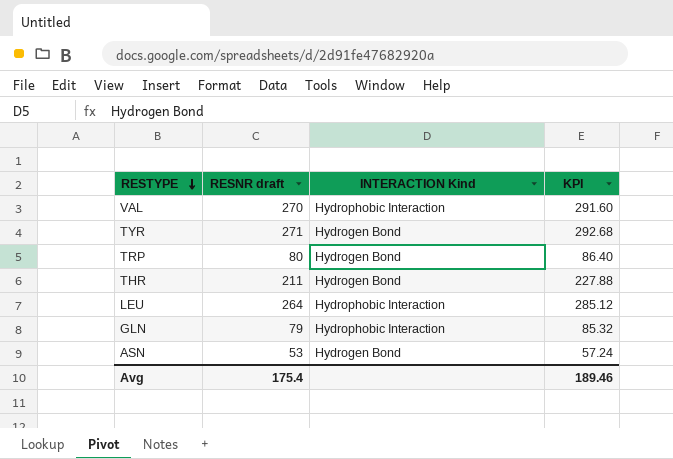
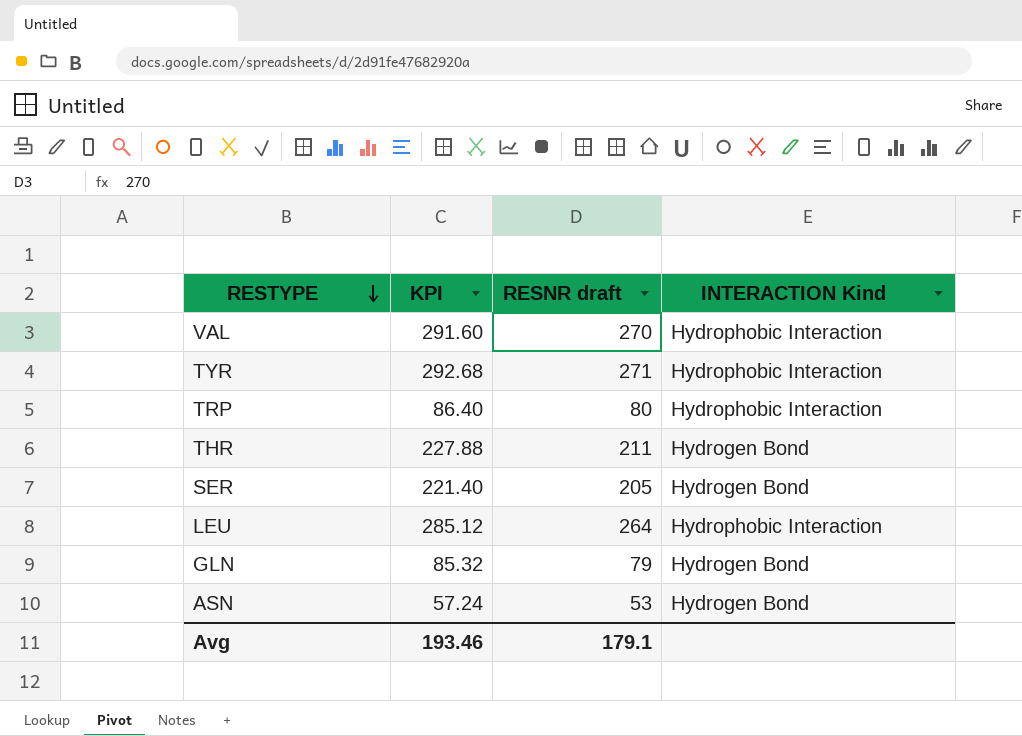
column KPI | position: 4 -> 2
TYR | INTERACTION Kind: Hydrogen Bond -> Hydrophobic Interaction
TRP | INTERACTION Kind: Hydrogen Bond -> Hydrophobic Interaction
row SER: none -> 221.40 | 205 | Hydrogen Bond
GLN | INTERACTION Kind: Hydrophobic Interaction -> Hydrogen Bond
Avg | KPI: 189.46 -> 193.46
Avg | RESNR draft: 175.4 -> 179.1

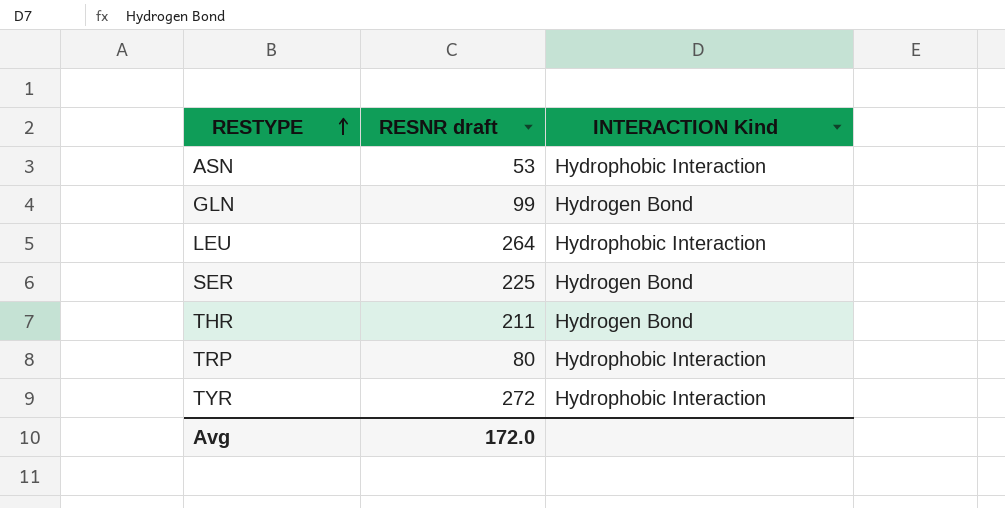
row order: RESTYPE descending -> RESTYPE ascending
column KPI | formula: [RESNR draft] * 1.08 -> none
row VAL: 291.60 | 270 | Hydrophobic Interaction -> none
ASN | INTERACTION Kind: Hydrogen Bond -> Hydrophobic Interaction
GLN | RESNR draft: 79 -> 99
SER | RESNR draft: 205 -> 225
TYR | RESNR draft: 271 -> 272
Avg | RESNR draft: 179.1 -> 172.0

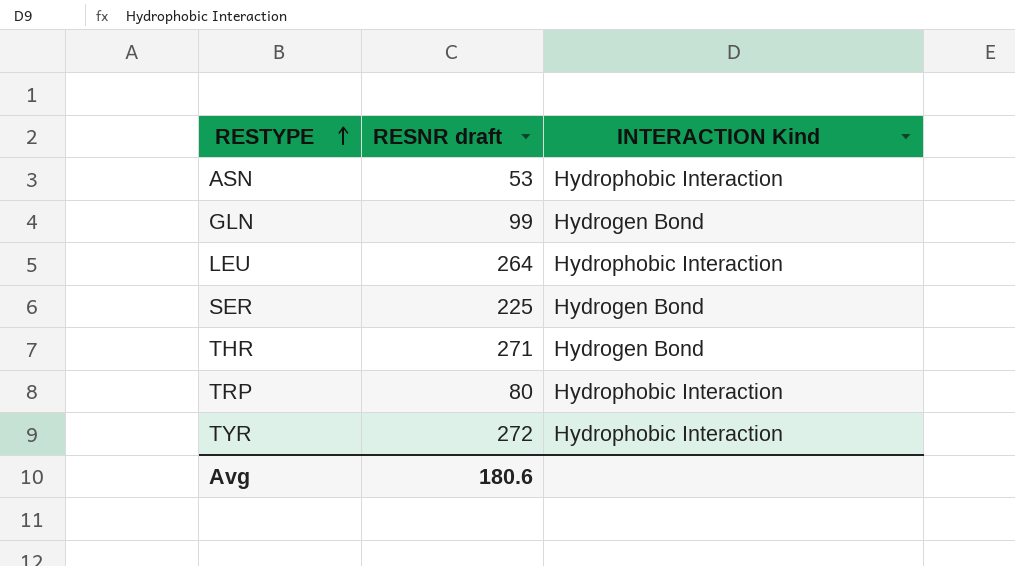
THR | RESNR draft: 211 -> 271
Avg | RESNR draft: 172.0 -> 180.6

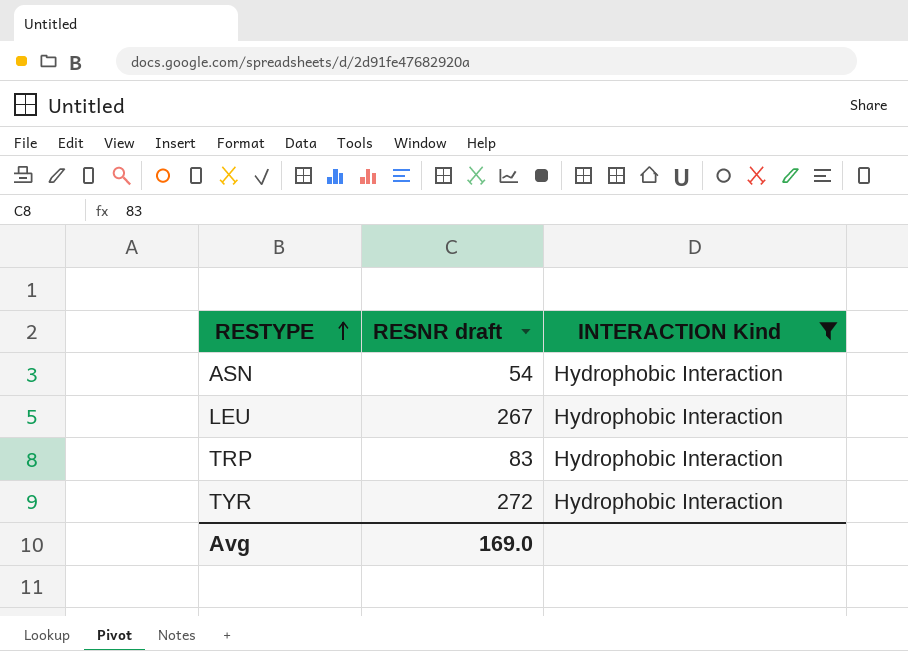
filter: none -> INTERACTION Kind = Hydrophobic Interaction
ASN | RESNR draft: 53 -> 54
LEU | RESNR draft: 264 -> 267
TRP | RESNR draft: 80 -> 83
Avg | RESNR draft: 180.6 -> 169.0

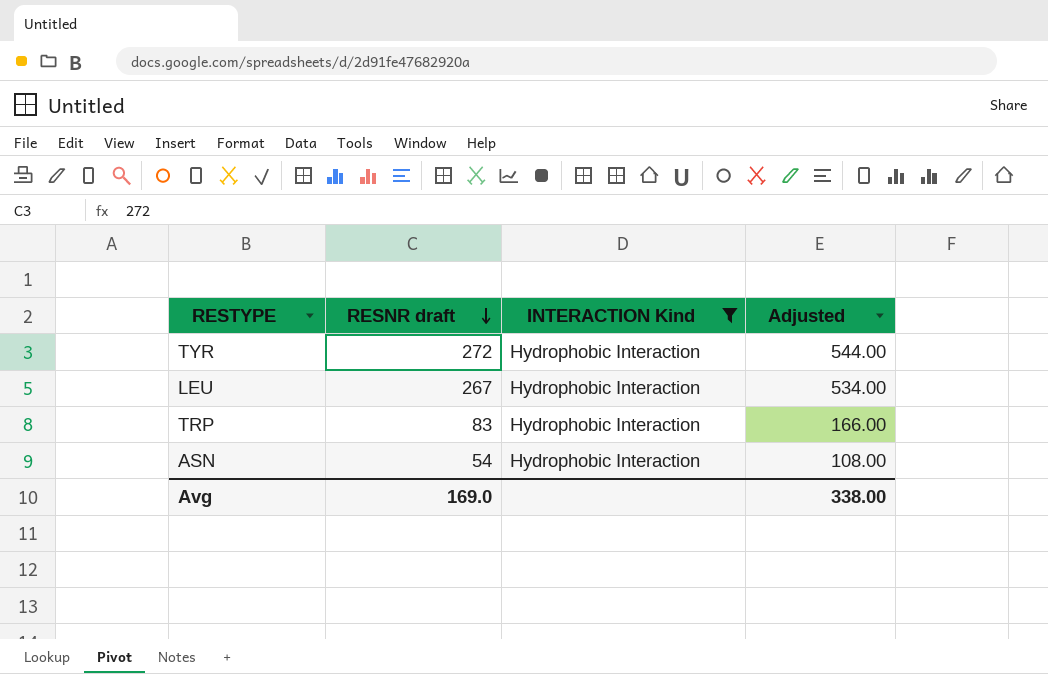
row order: RESTYPE ascending -> RESNR draft descending
column Adjusted | formula: none -> [RESNR draft] * 2

